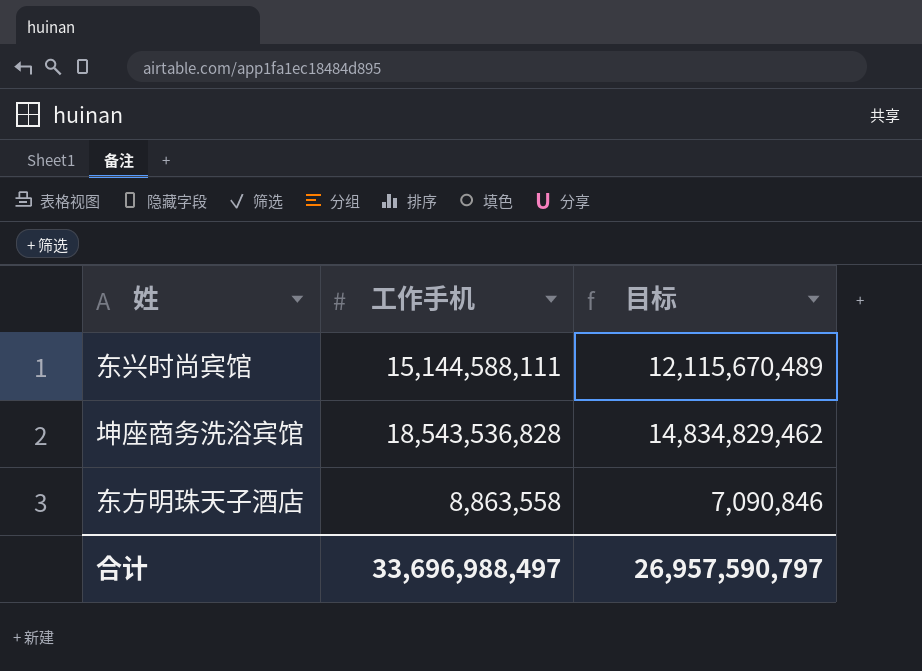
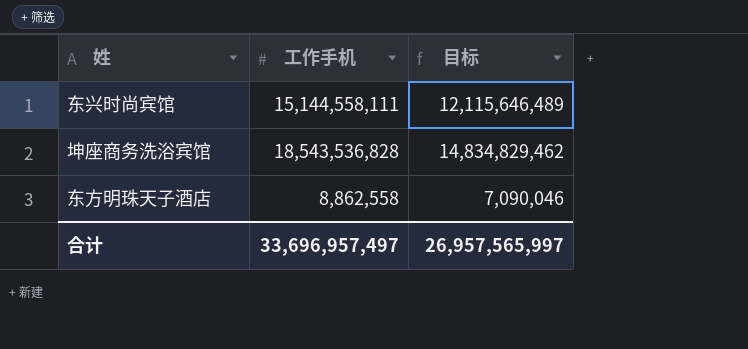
东兴时尚宾馆 | 工作手机: 15,144,588,111 -> 15,144,558,111
东兴时尚宾馆 | 目标: 12,115,670,489 -> 12,115,646,489
东方明珠天子酒店 | 工作手机: 8,863,558 -> 8,862,558
东方明珠天子酒店 | 目标: 7,090,846 -> 7,090,046
合计 | 工作手机: 33,696,988,497 -> 33,696,957,497
合计 | 目标: 26,957,590,797 -> 26,957,565,997

